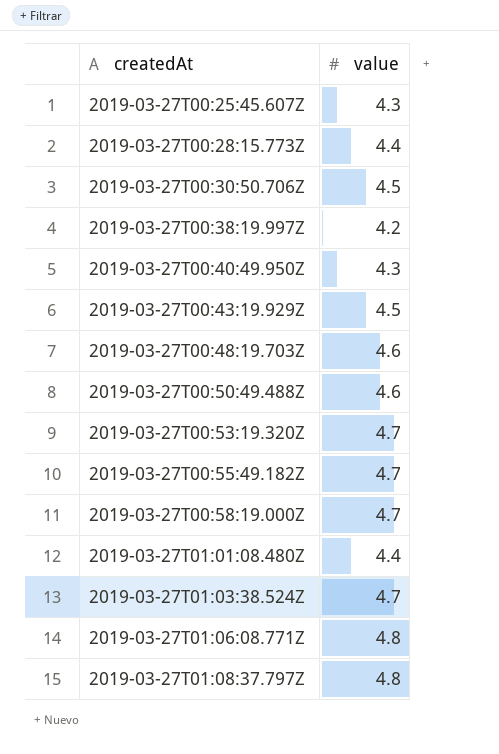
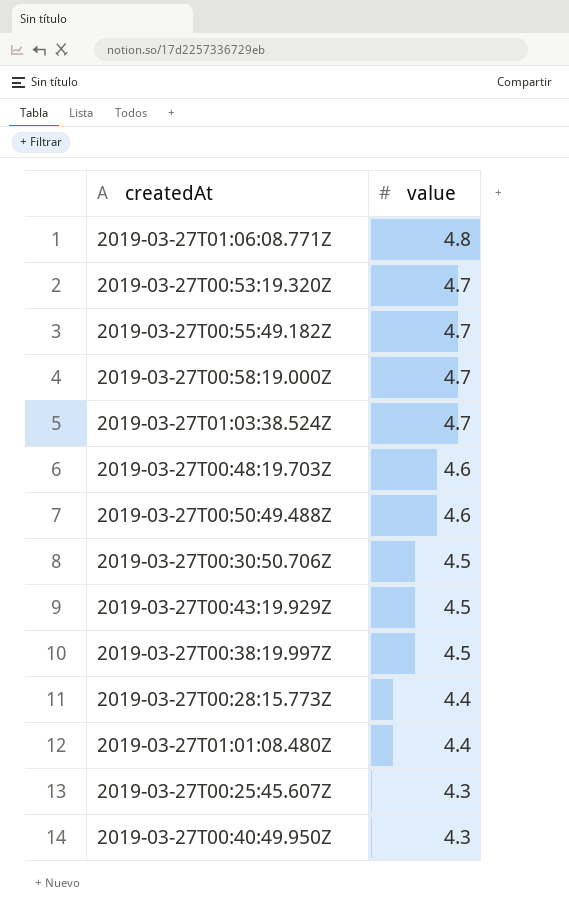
row order: createdAt ascending -> value descending
row 2019-03-27T01:08:37.797Z: 4.8 -> none
2019-03-27T00:38:19.997Z | value: 4.2 -> 4.5

